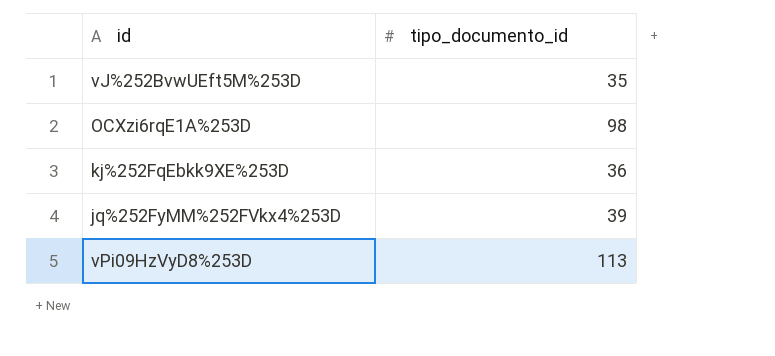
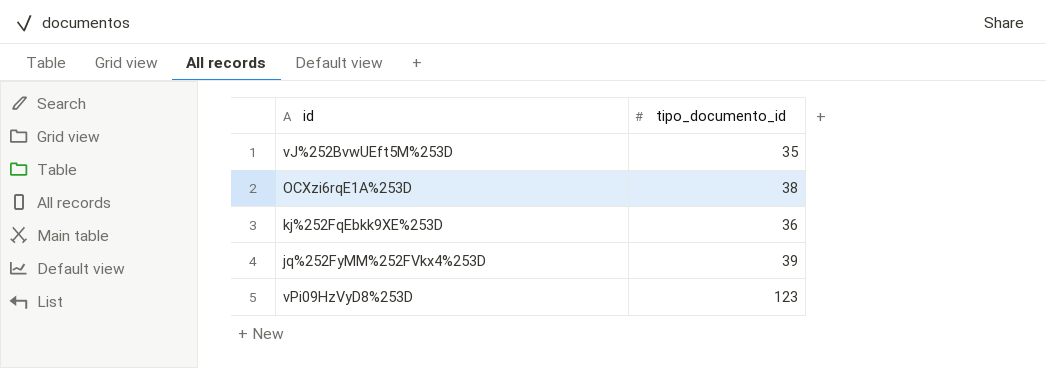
OCXzi6rqE1A%253D | tipo_documento_id: 98 -> 38
vPi09HzVyD8%253D | tipo_documento_id: 113 -> 123

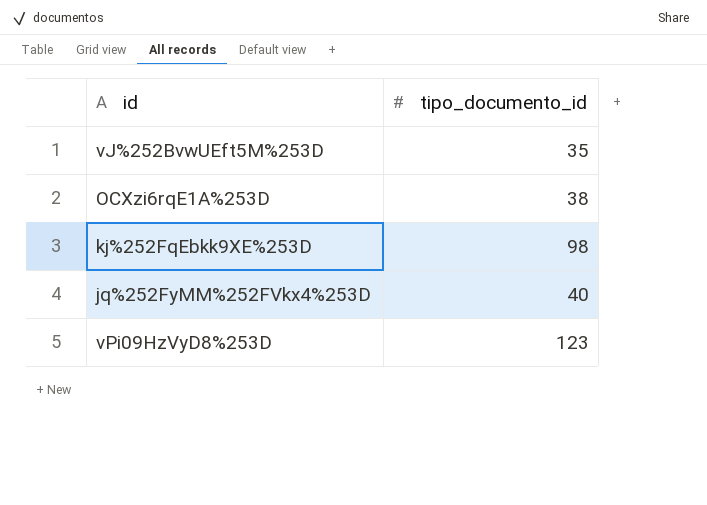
kj%252FqEbkk9XE%253D | tipo_documento_id: 36 -> 98
jq%252FyMM%252FVkx4%253D | tipo_documento_id: 39 -> 40

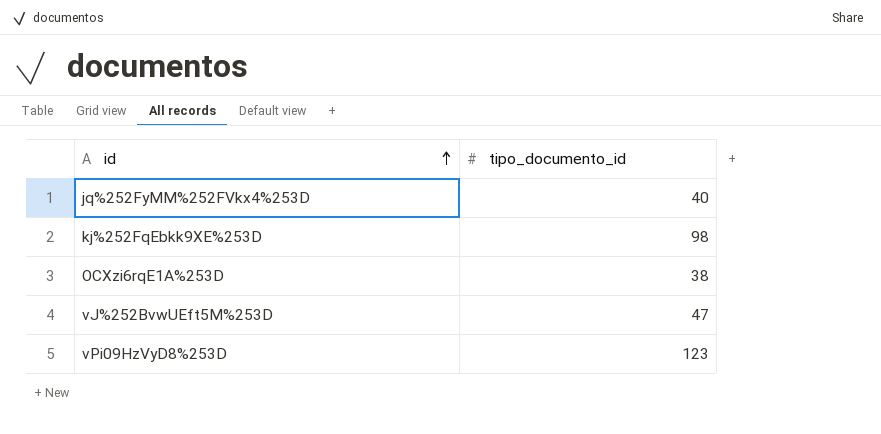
row order: none -> id ascending
vJ%252BvwUEft5M%253D | tipo_documento_id: 35 -> 47

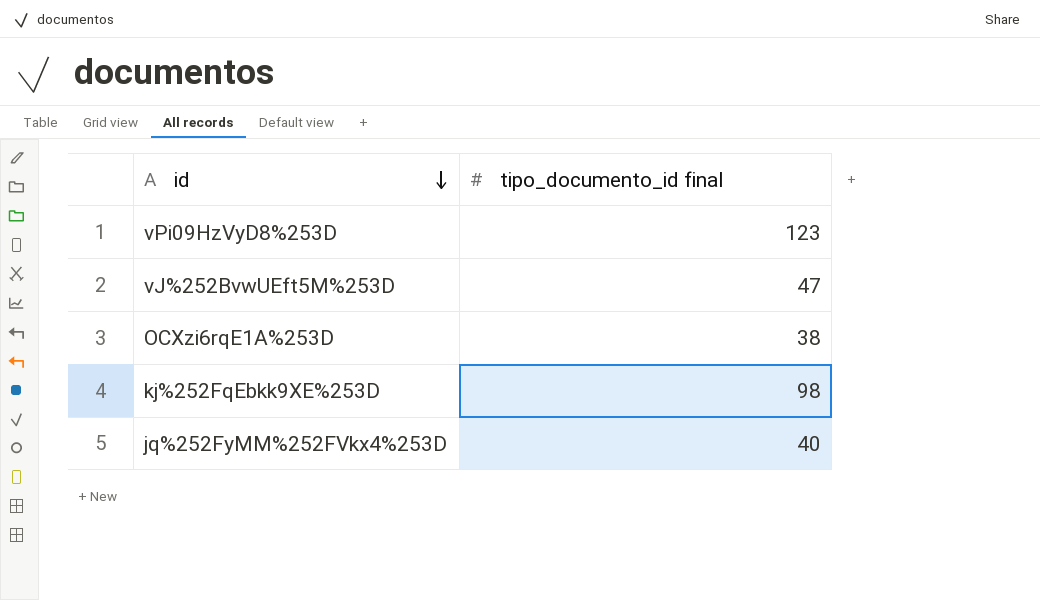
row order: id ascending -> id descending
column name: tipo_documento_id -> tipo_documento_id final

